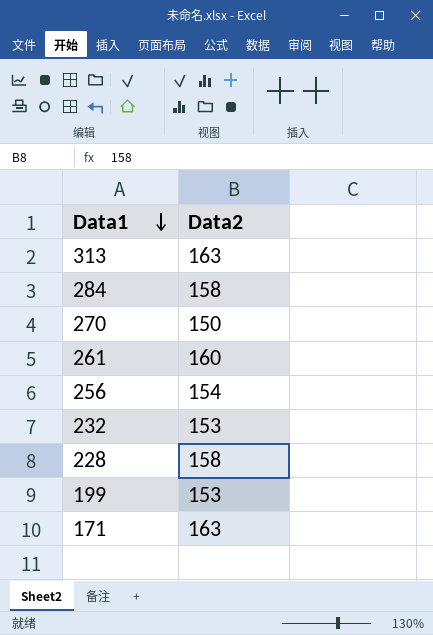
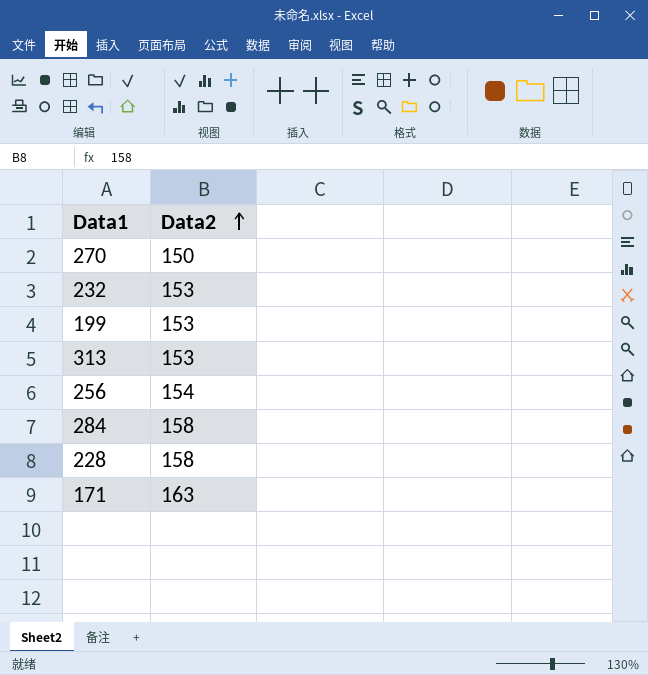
row order: Data1 descending -> Data2 ascending
row 261: 160 -> none
313 | Data2: 163 -> 153

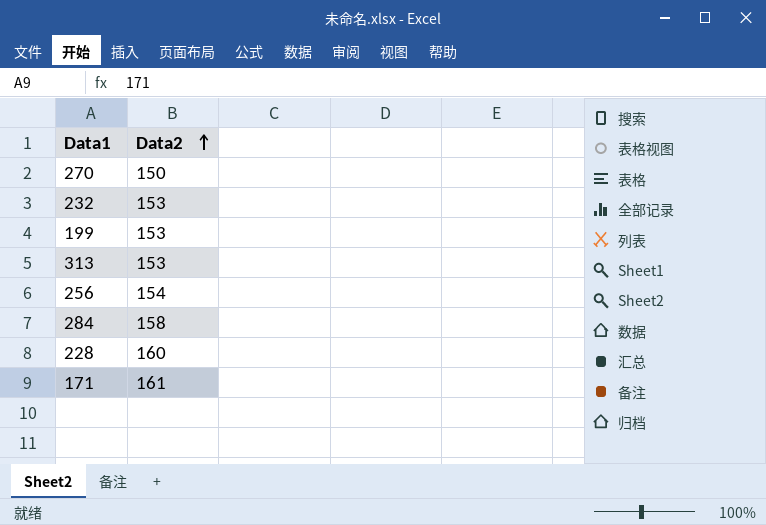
228 | Data2: 158 -> 160
171 | Data2: 163 -> 161

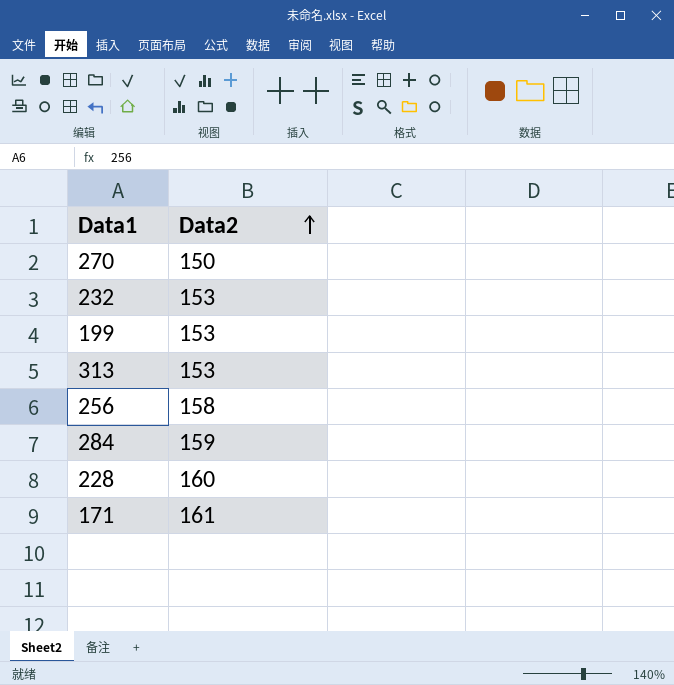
256 | Data2: 154 -> 158
284 | Data2: 158 -> 159

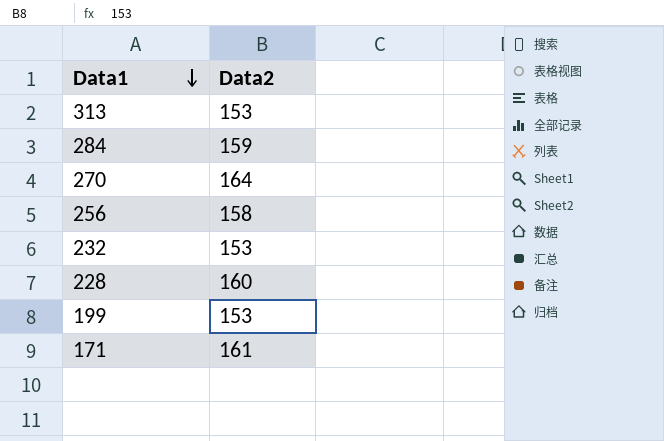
row order: Data2 ascending -> Data1 descending
270 | Data2: 150 -> 164

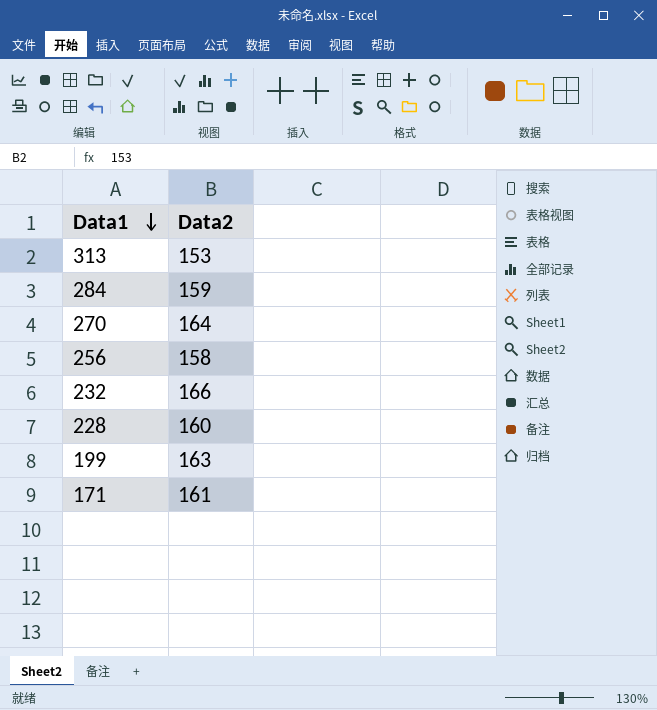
232 | Data2: 153 -> 166
199 | Data2: 153 -> 163

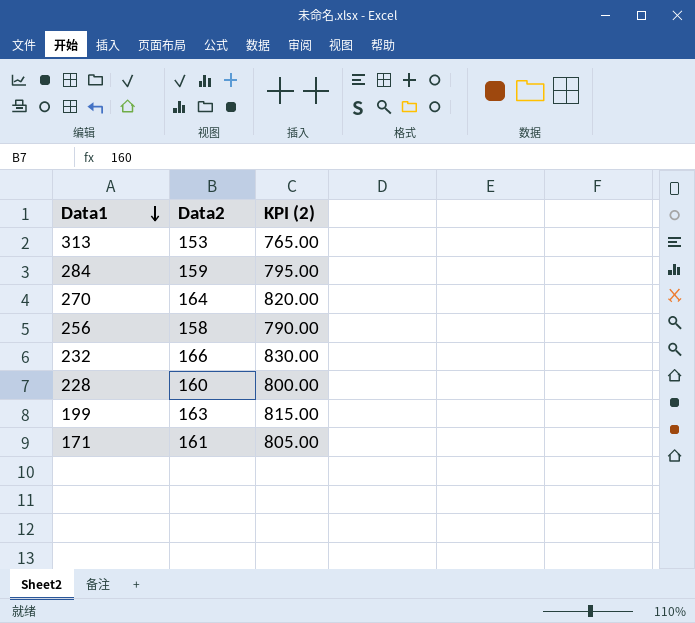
column KPI (2) | formula: none -> [Data2] * 5

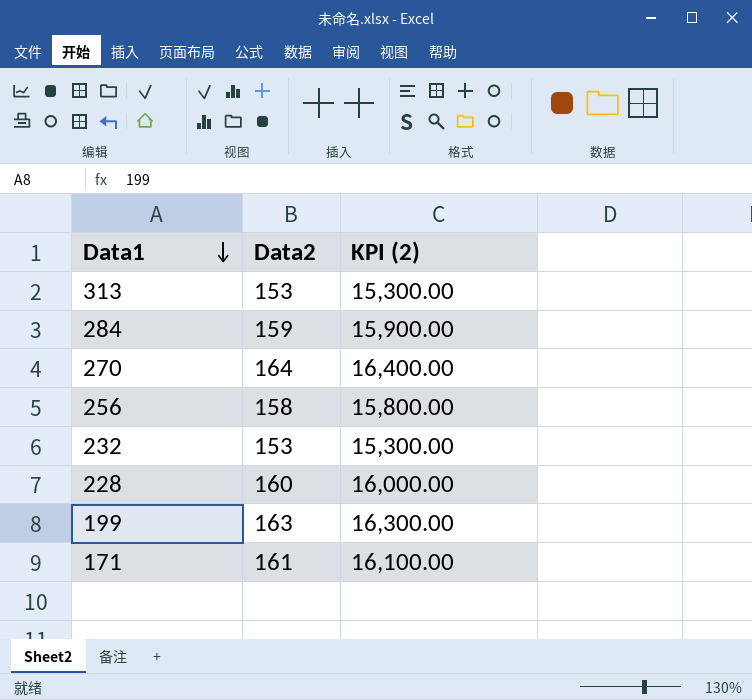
column KPI (2) | formula: [Data2] * 5 -> [Data2] * 100
232 | Data2: 166 -> 153

